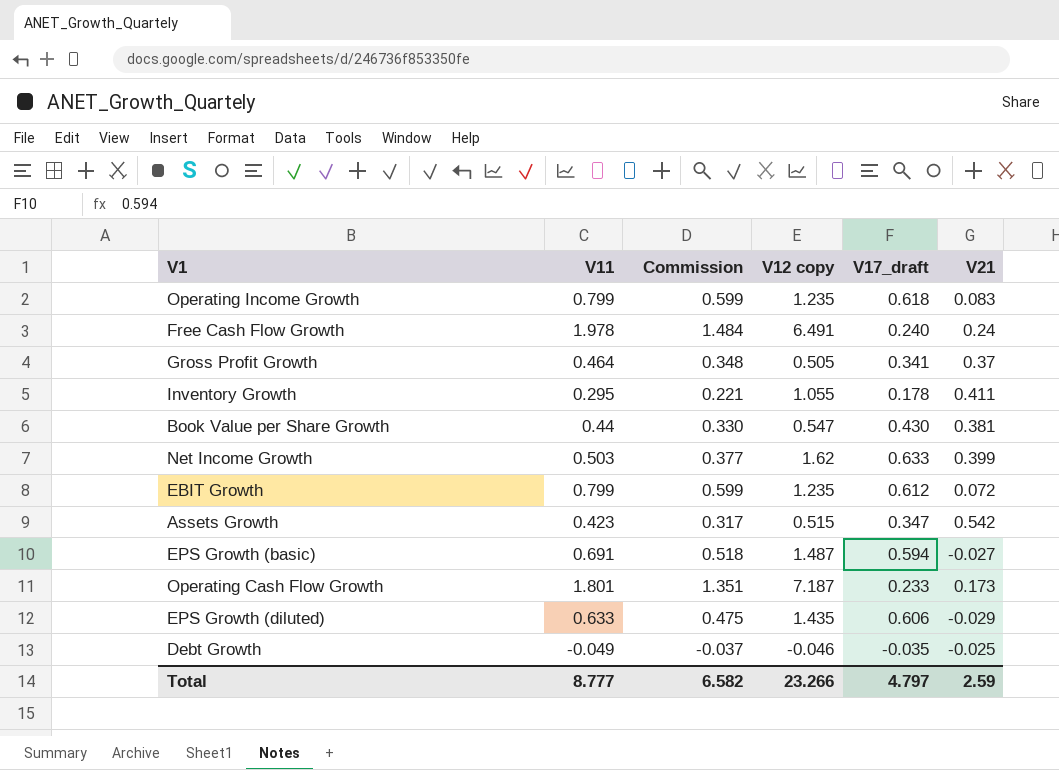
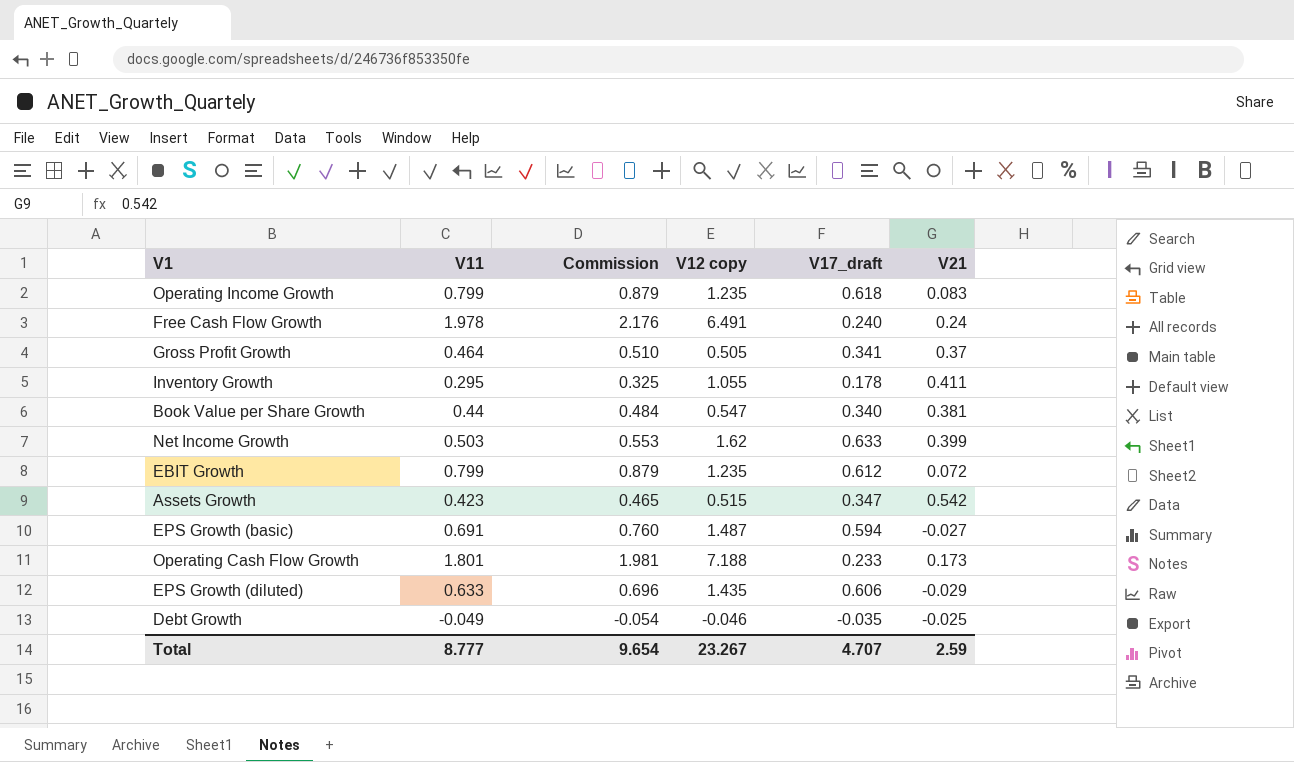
column Commission | formula: [V11] * 0.75 -> [V11] * 1.1
Book Value per Share Growth | V17_draft: 0.430 -> 0.340
Operating Cash Flow Growth | V12 copy: 7.187 -> 7.188
Total | Commission: 6.582 -> 9.654
Total | V12 copy: 23.266 -> 23.267
Total | V17_draft: 4.797 -> 4.707

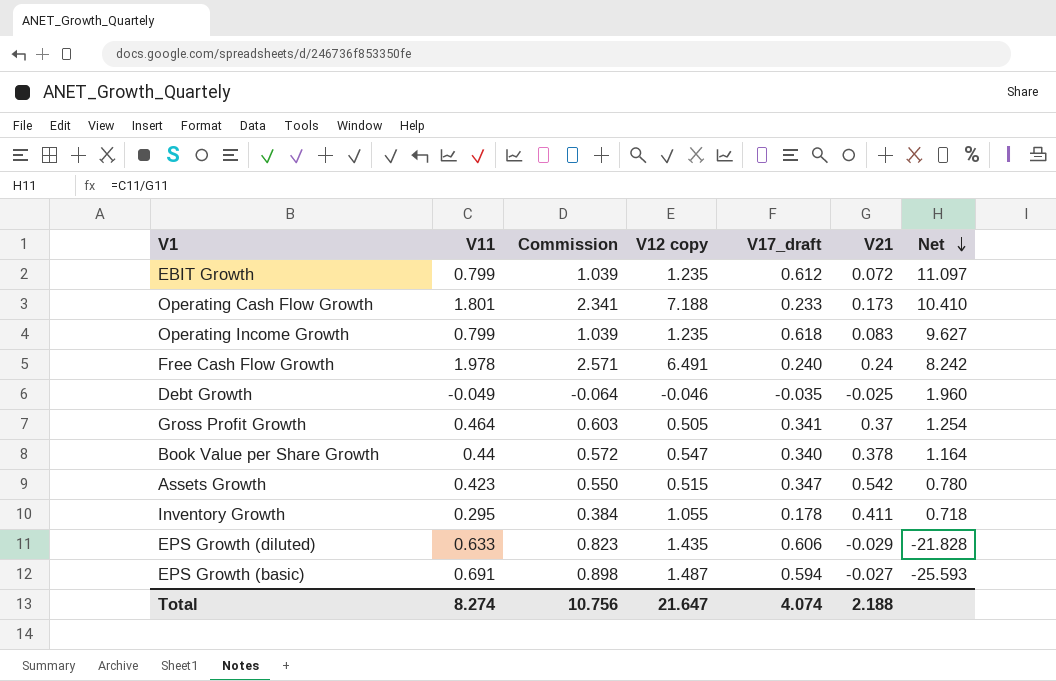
row order: none -> Net descending
column Commission | formula: [V11] * 1.1 -> [V11] * 1.3
column Net | formula: none -> [V11] / [V21]
row Net Income Growth: 0.503 | 0.553 | 1.62 | 0.633 | 0.399 -> none
Book Value per Share Growth | V21: 0.381 -> 0.378
Total | V11: 8.777 -> 8.274
Total | Commission: 9.654 -> 10.756
Total | V12 copy: 23.267 -> 21.647
Total | V17_draft: 4.707 -> 4.074
Total | V21: 2.59 -> 2.188

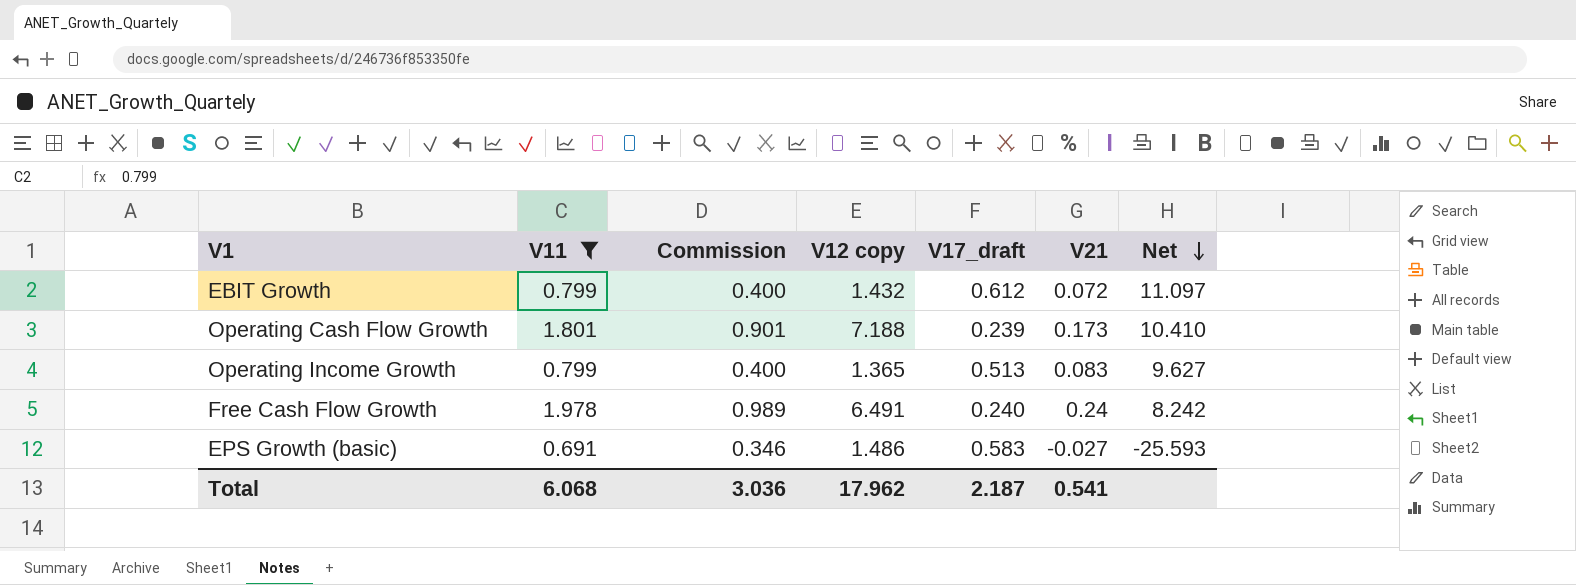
filter: none -> V11 >= 0.691
column Commission | formula: [V11] * 1.3 -> [V11] * 0.5
EBIT Growth | V12 copy: 1.235 -> 1.432
Operating Cash Flow Growth | V17_draft: 0.233 -> 0.239
Operating Income Growth | V12 copy: 1.235 -> 1.365
Operating Income Growth | V17_draft: 0.618 -> 0.513
EPS Growth (basic) | V12 copy: 1.487 -> 1.486
EPS Growth (basic) | V17_draft: 0.594 -> 0.583
Total | V11: 8.274 -> 6.068
Total | Commission: 10.756 -> 3.036
Total | V12 copy: 21.647 -> 17.962
Total | V17_draft: 4.074 -> 2.187
Total | V21: 2.188 -> 0.541

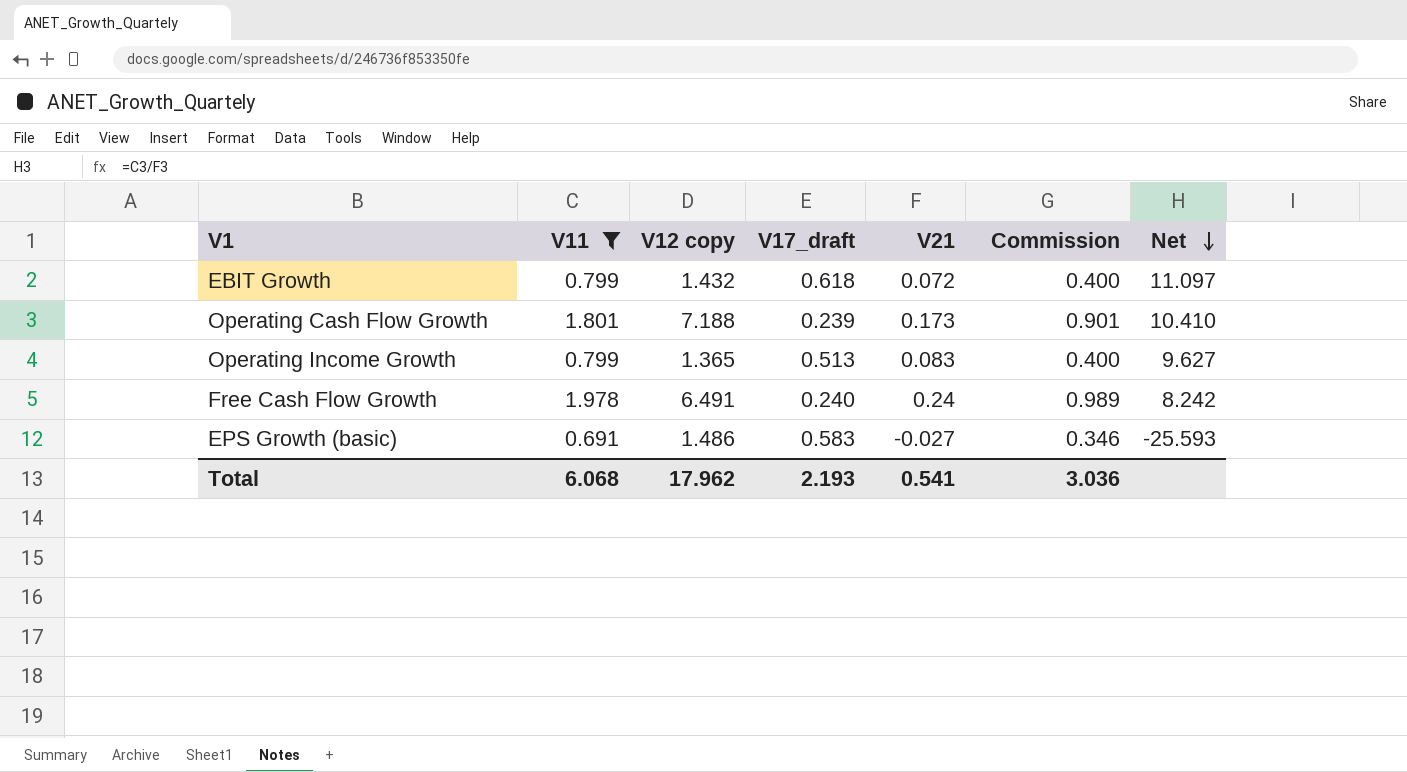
column Commission | position: 3 -> 6
EBIT Growth | V17_draft: 0.612 -> 0.618
Total | V17_draft: 2.187 -> 2.193

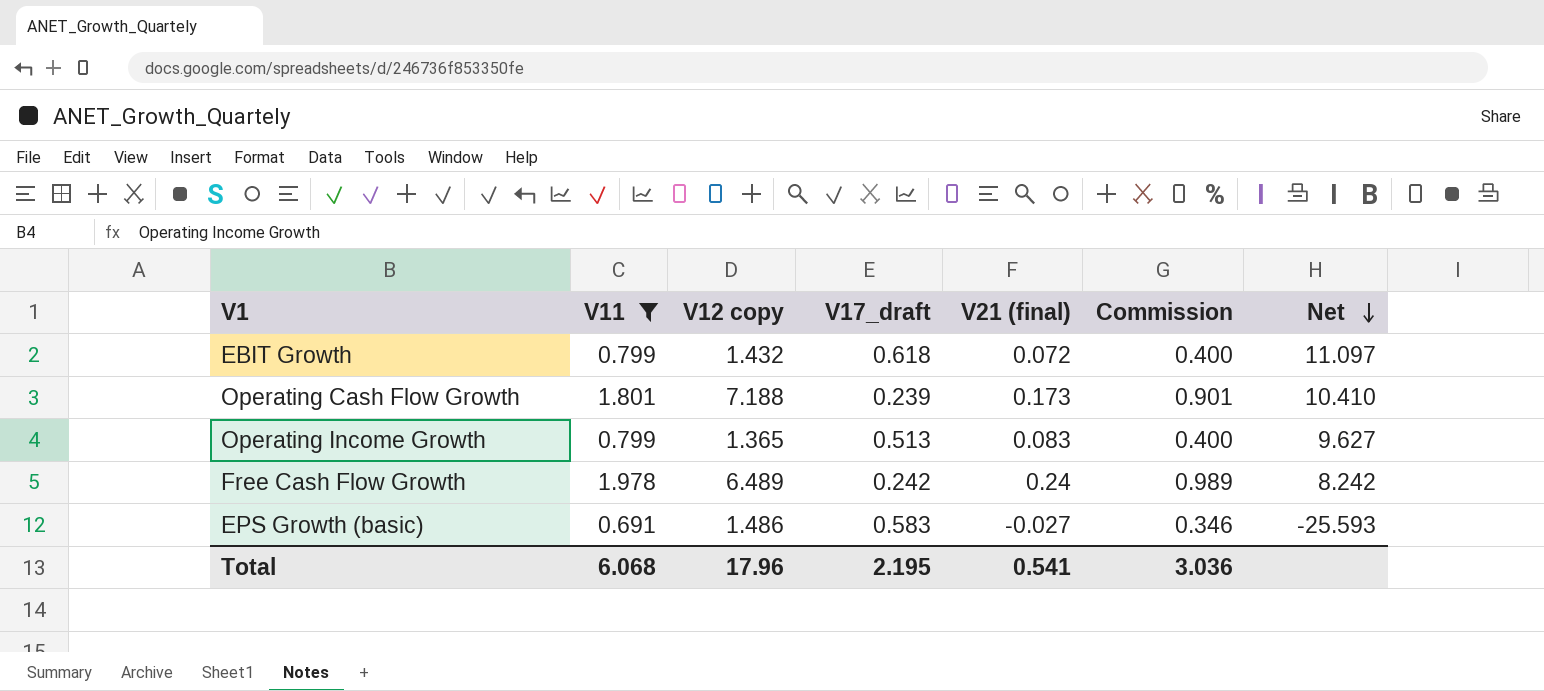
column name: V21 -> V21 (final)
Free Cash Flow Growth | V12 copy: 6.491 -> 6.489
Free Cash Flow Growth | V17_draft: 0.240 -> 0.242
Total | V12 copy: 17.962 -> 17.96
Total | V17_draft: 2.193 -> 2.195

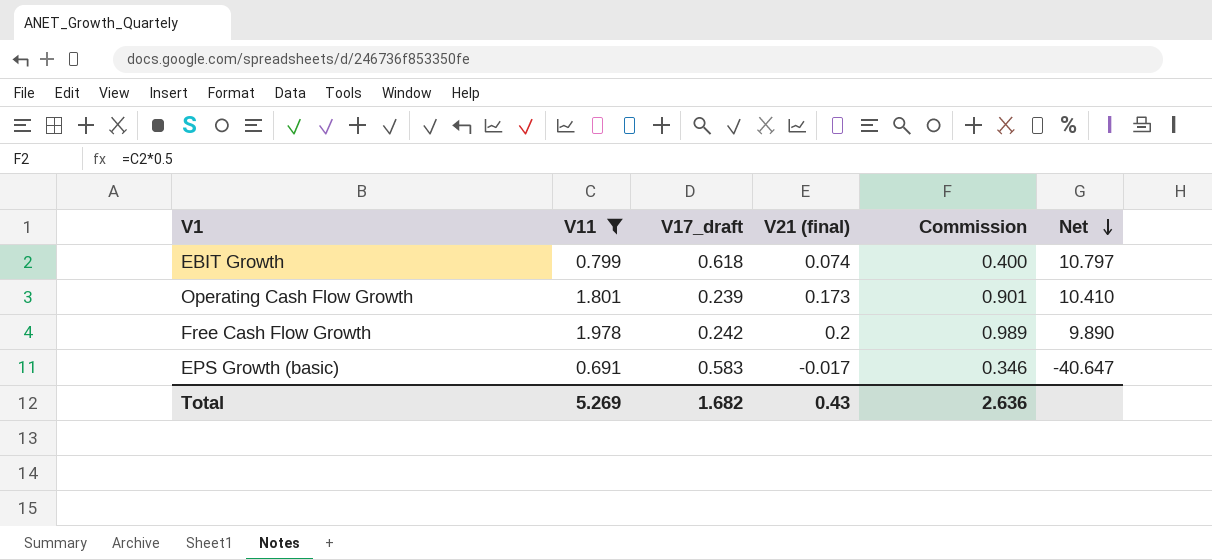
column V12 copy | position: 3 -> none
row Operating Income Growth: 0.799 | 1.365 | 0.513 | 0.083 | 0.400 | 9.627 -> none
EBIT Growth | V21 (final): 0.072 -> 0.074
EBIT Growth | Net: 11.097 -> 10.797
Free Cash Flow Growth | V21 (final): 0.24 -> 0.2
Free Cash Flow Growth | Net: 8.242 -> 9.890
EPS Growth (basic) | V21 (final): -0.027 -> -0.017
EPS Growth (basic) | Net: -25.593 -> -40.647
Total | V11: 6.068 -> 5.269
Total | V17_draft: 2.195 -> 1.682
Total | V21 (final): 0.541 -> 0.43
Total | Commission: 3.036 -> 2.636

